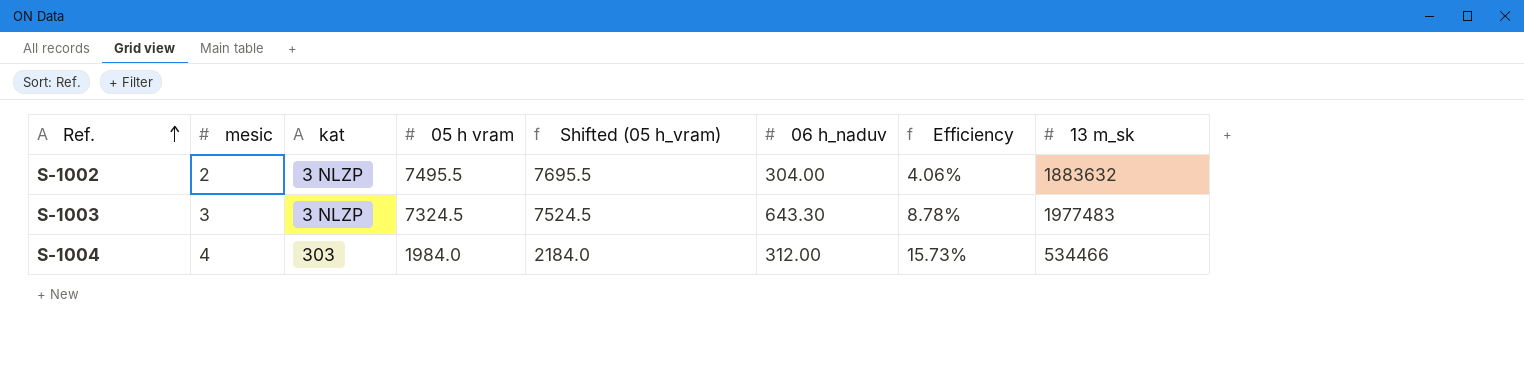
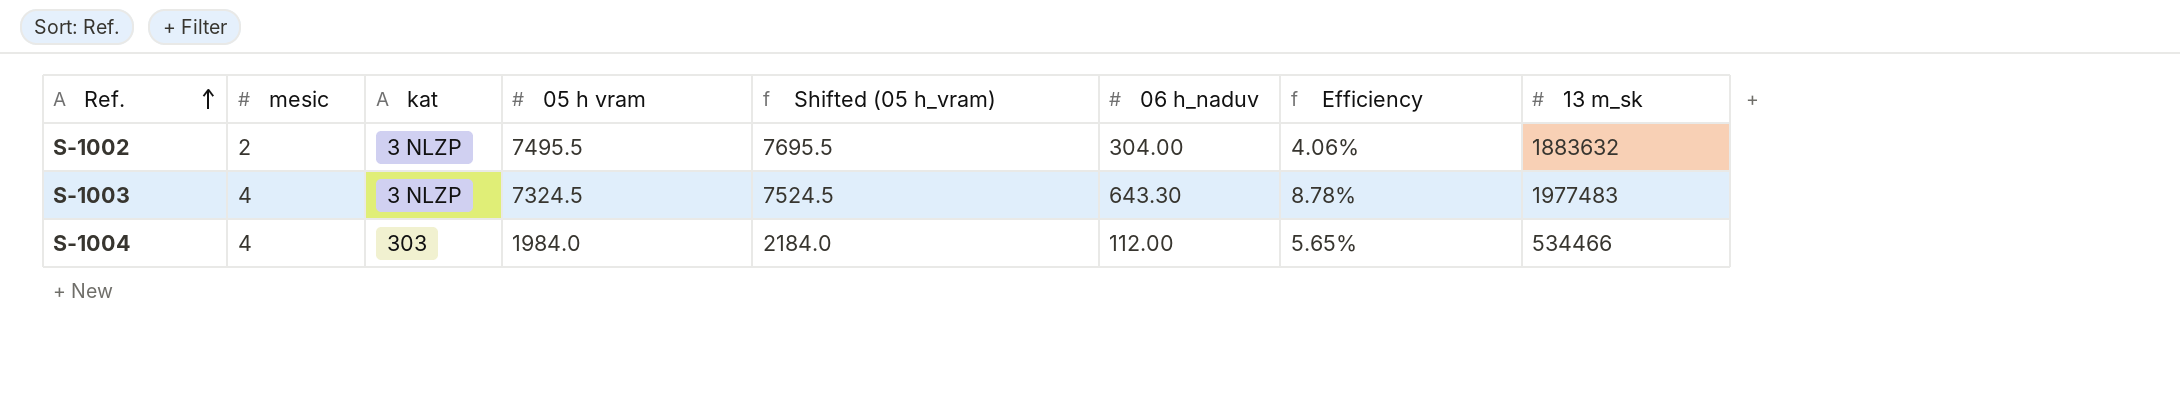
S-1003 | mesic: 3 -> 4
S-1004 | 06 h_naduv: 312.00 -> 112.00
S-1004 | Efficiency: 15.73% -> 5.65%

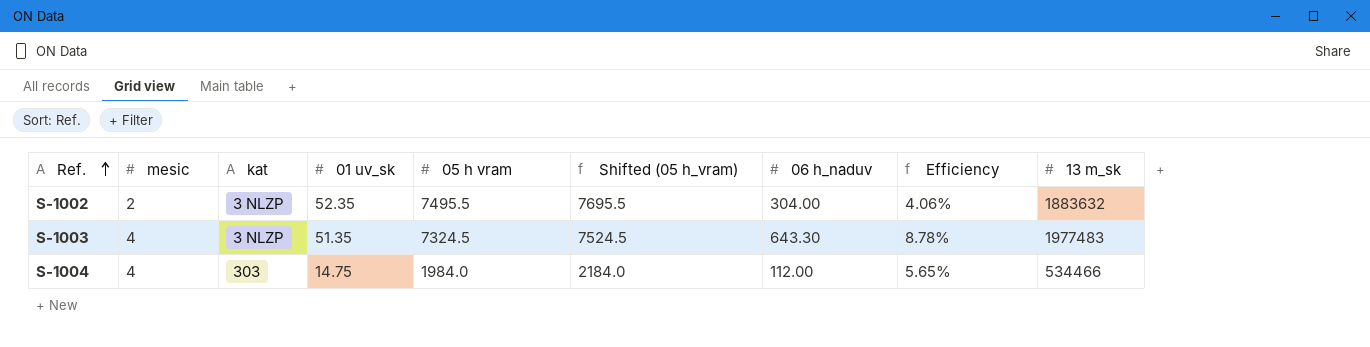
column 01 uv_sk | position: none -> 4

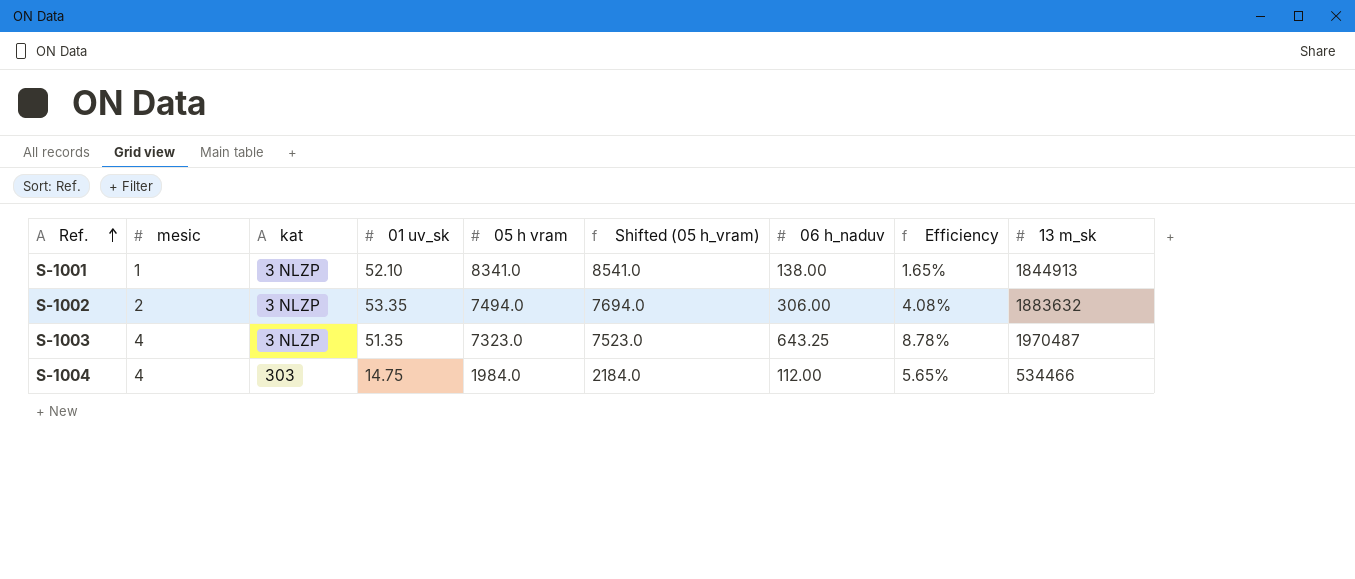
row S-1001: none -> 1 | 3 NLZP | 52.10 | 8341.0 | 8541.0 | 138.00 | 1.65% | 1844913
S-1002 | 01 uv_sk: 52.35 -> 53.35
S-1002 | 05 h vram: 7495.5 -> 7494.0
S-1002 | Shifted (05 h_vram): 7695.5 -> 7694.0
S-1002 | 06 h_naduv: 304.00 -> 306.00
S-1002 | Efficiency: 4.06% -> 4.08%
S-1003 | 05 h vram: 7324.5 -> 7323.0
S-1003 | Shifted (05 h_vram): 7524.5 -> 7523.0
S-1003 | 06 h_naduv: 643.30 -> 643.25
S-1003 | 13 m_sk: 1977483 -> 1970487

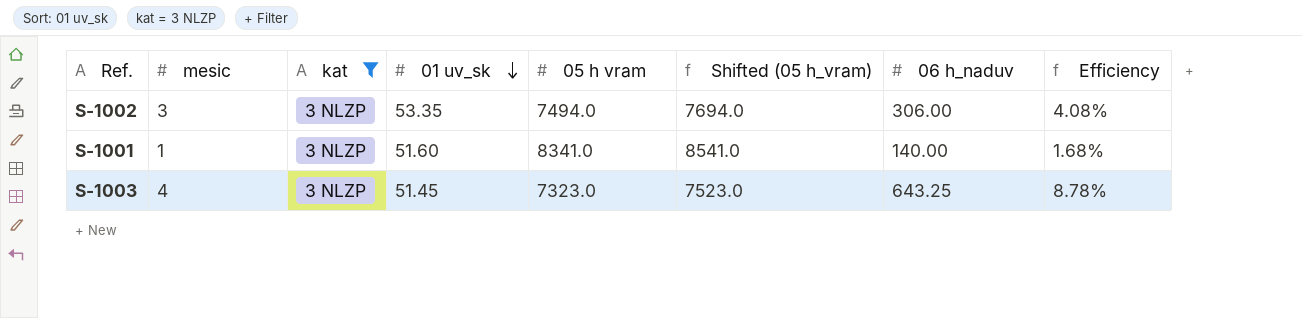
filter: none -> kat = 3 NLZP
row order: Ref. ascending -> 01 uv_sk descending
column 13 m_sk | position: 9 -> none
S-1002 | mesic: 2 -> 3
S-1001 | 01 uv_sk: 52.10 -> 51.60
S-1001 | 06 h_naduv: 138.00 -> 140.00
S-1001 | Efficiency: 1.65% -> 1.68%
S-1003 | 01 uv_sk: 51.35 -> 51.45

